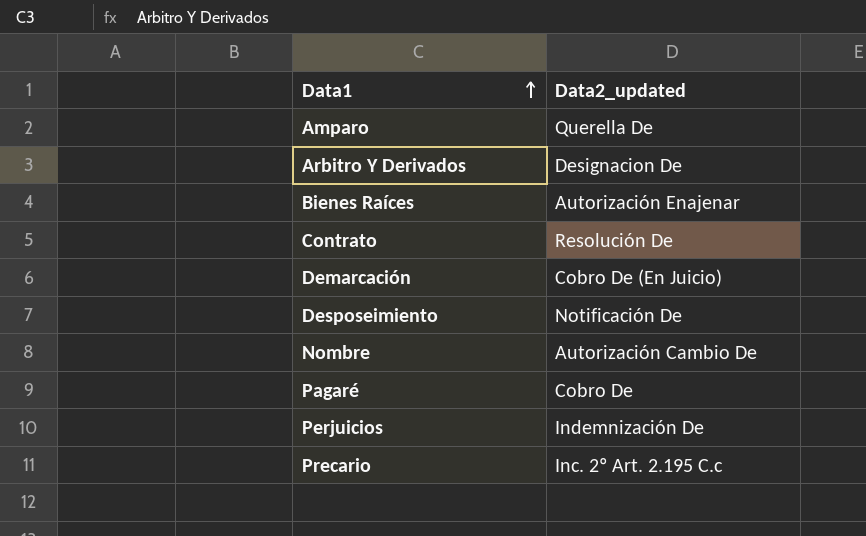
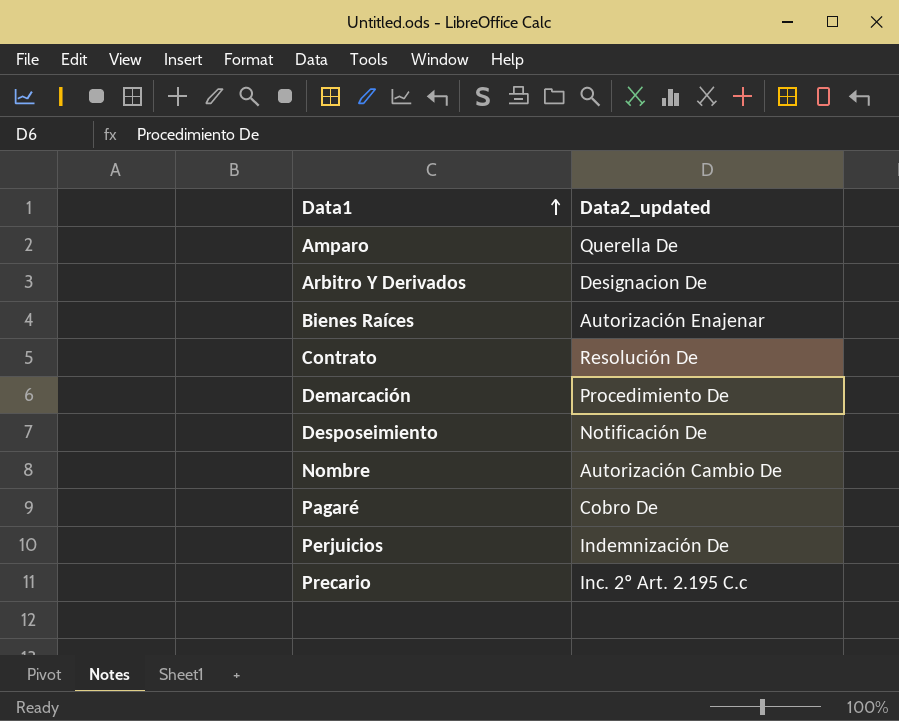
Demarcación | Data2_updated: Cobro De (En Juicio) -> Procedimiento De

